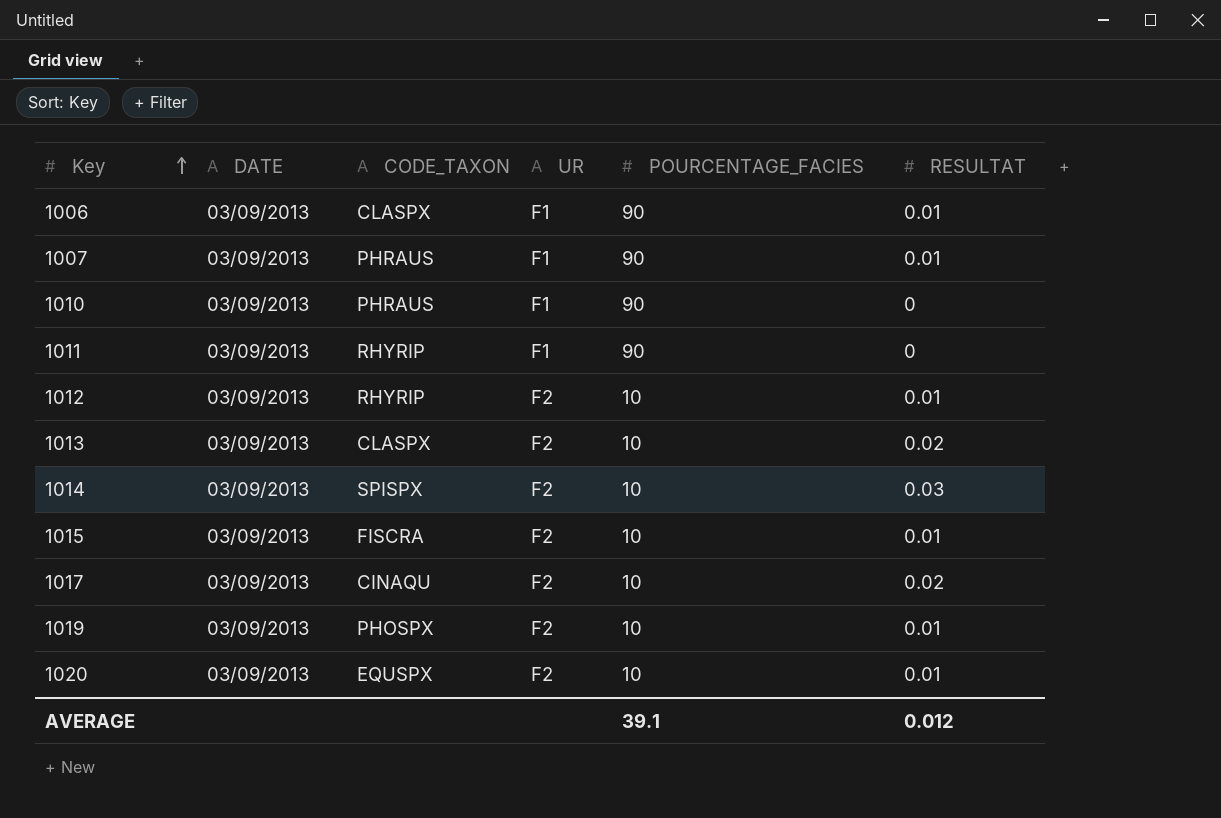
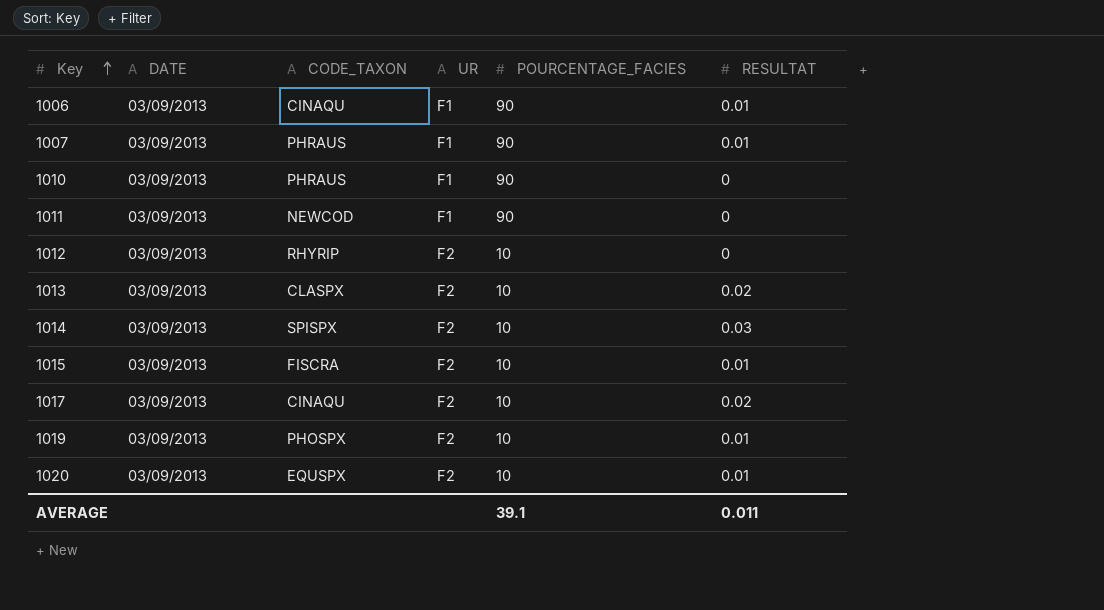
1006 | CODE_TAXON: CLASPX -> CINAQU
1011 | CODE_TAXON: RHYRIP -> NEWCOD
1012 | RESULTAT: 0.01 -> 0
AVERAGE | RESULTAT: 0.012 -> 0.011

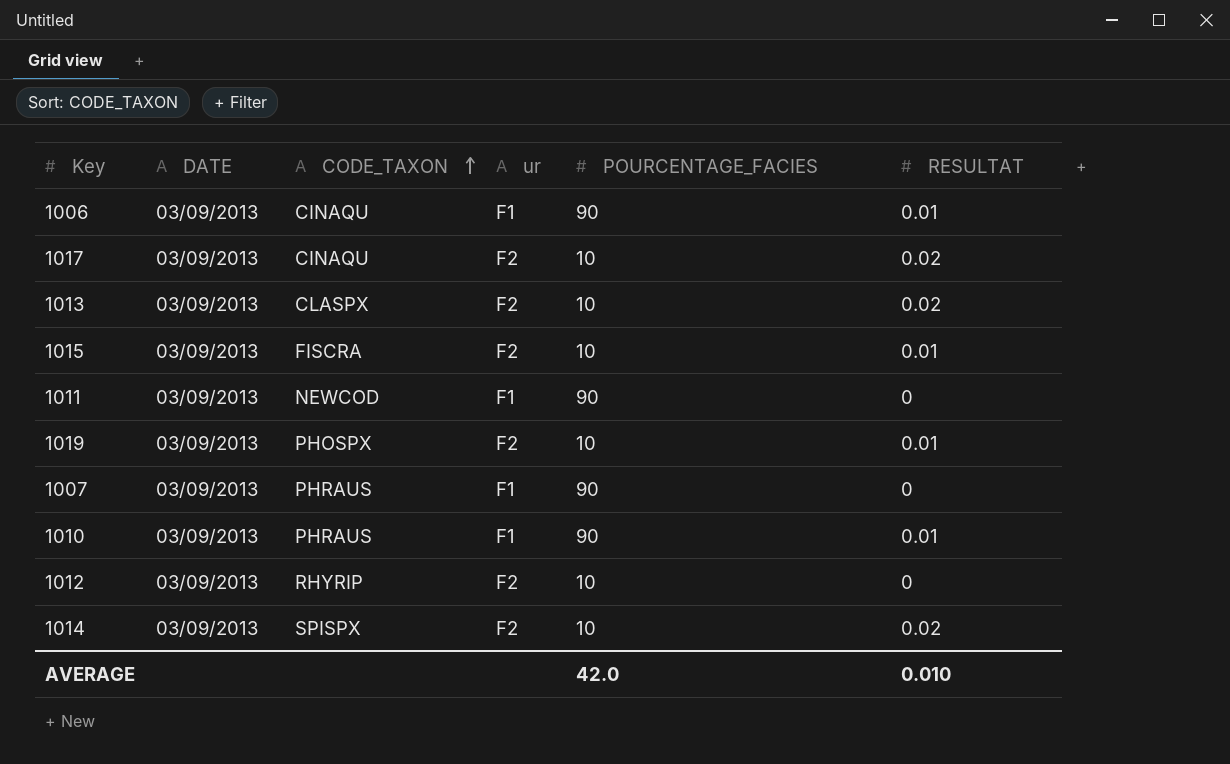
row order: Key ascending -> CODE_TAXON ascending
column name: UR -> ur
row 1020: 03/09/2013 | EQUSPX | F2 | 10 | 0.01 -> none
1007 | RESULTAT: 0.01 -> 0
1010 | RESULTAT: 0 -> 0.01
1014 | RESULTAT: 0.03 -> 0.02
AVERAGE | POURCENTAGE_FACIES: 39.1 -> 42.0
AVERAGE | RESULTAT: 0.011 -> 0.010

